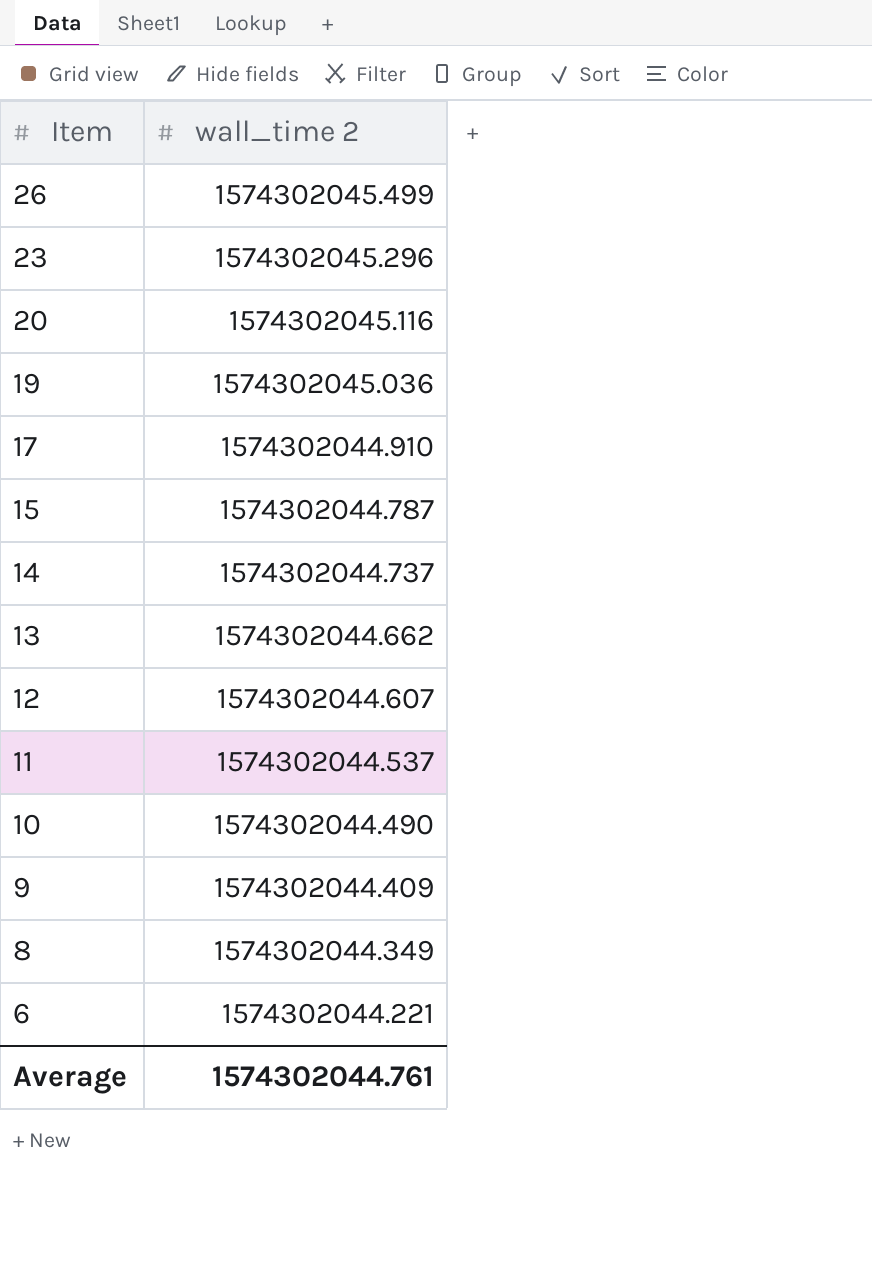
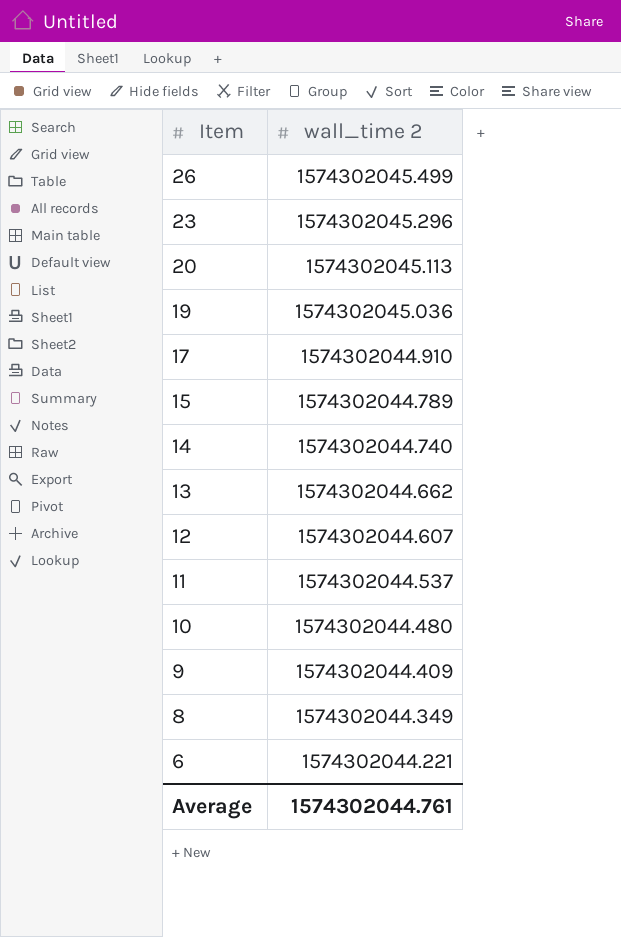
20 | wall_time 2: 1574302045.116 -> 1574302045.113
15 | wall_time 2: 1574302044.787 -> 1574302044.789
14 | wall_time 2: 1574302044.737 -> 1574302044.740
10 | wall_time 2: 1574302044.490 -> 1574302044.480

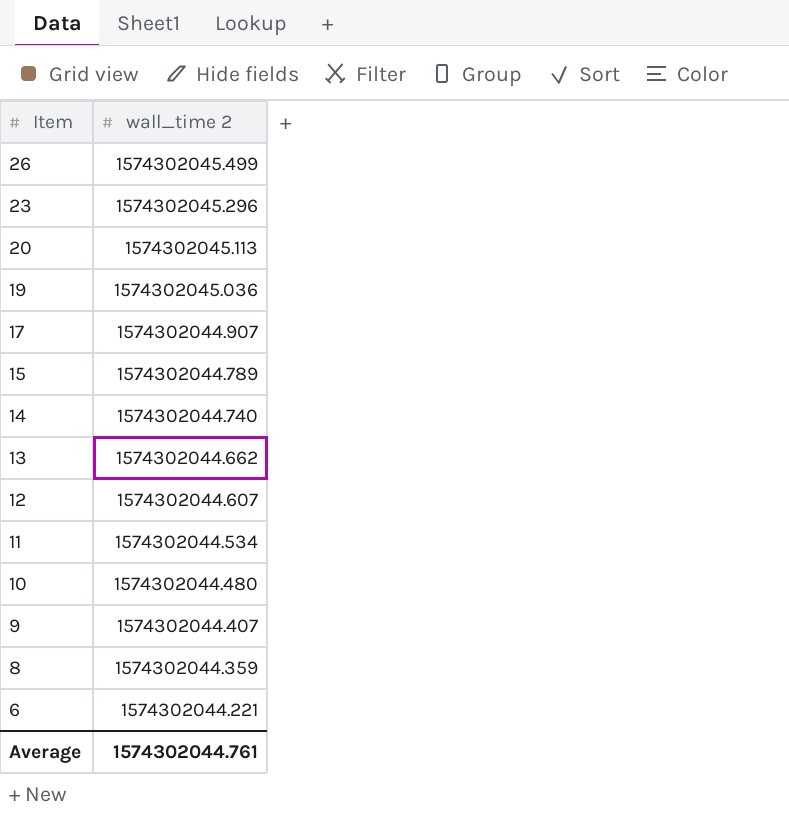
17 | wall_time 2: 1574302044.910 -> 1574302044.907
11 | wall_time 2: 1574302044.537 -> 1574302044.534
9 | wall_time 2: 1574302044.409 -> 1574302044.407
8 | wall_time 2: 1574302044.349 -> 1574302044.359

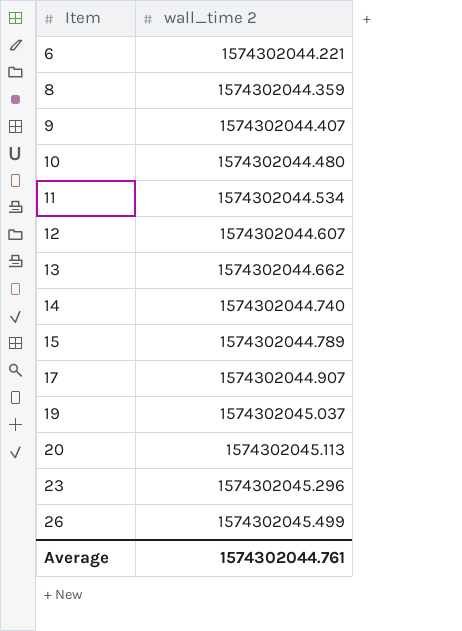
row order: Item descending -> Item ascending
19 | wall_time 2: 1574302045.036 -> 1574302045.037

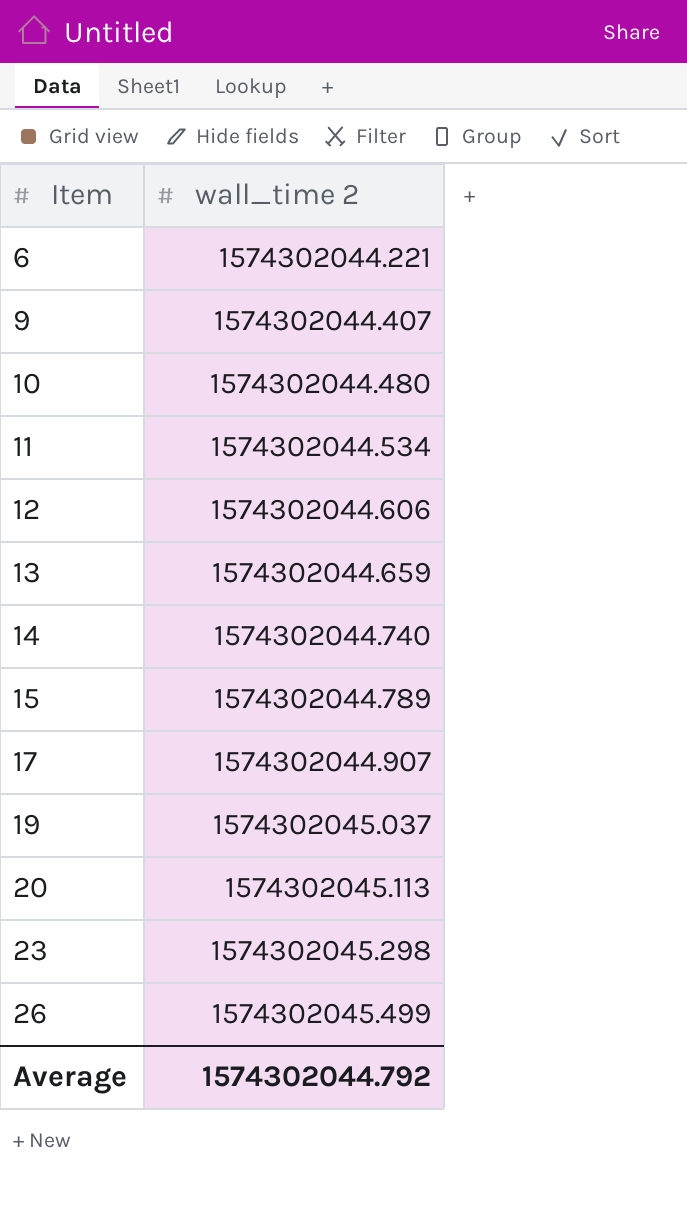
row 8: 1574302044.359 -> none
12 | wall_time 2: 1574302044.607 -> 1574302044.606
13 | wall_time 2: 1574302044.662 -> 1574302044.659
23 | wall_time 2: 1574302045.296 -> 1574302045.298
Average | wall_time 2: 1574302044.761 -> 1574302044.792

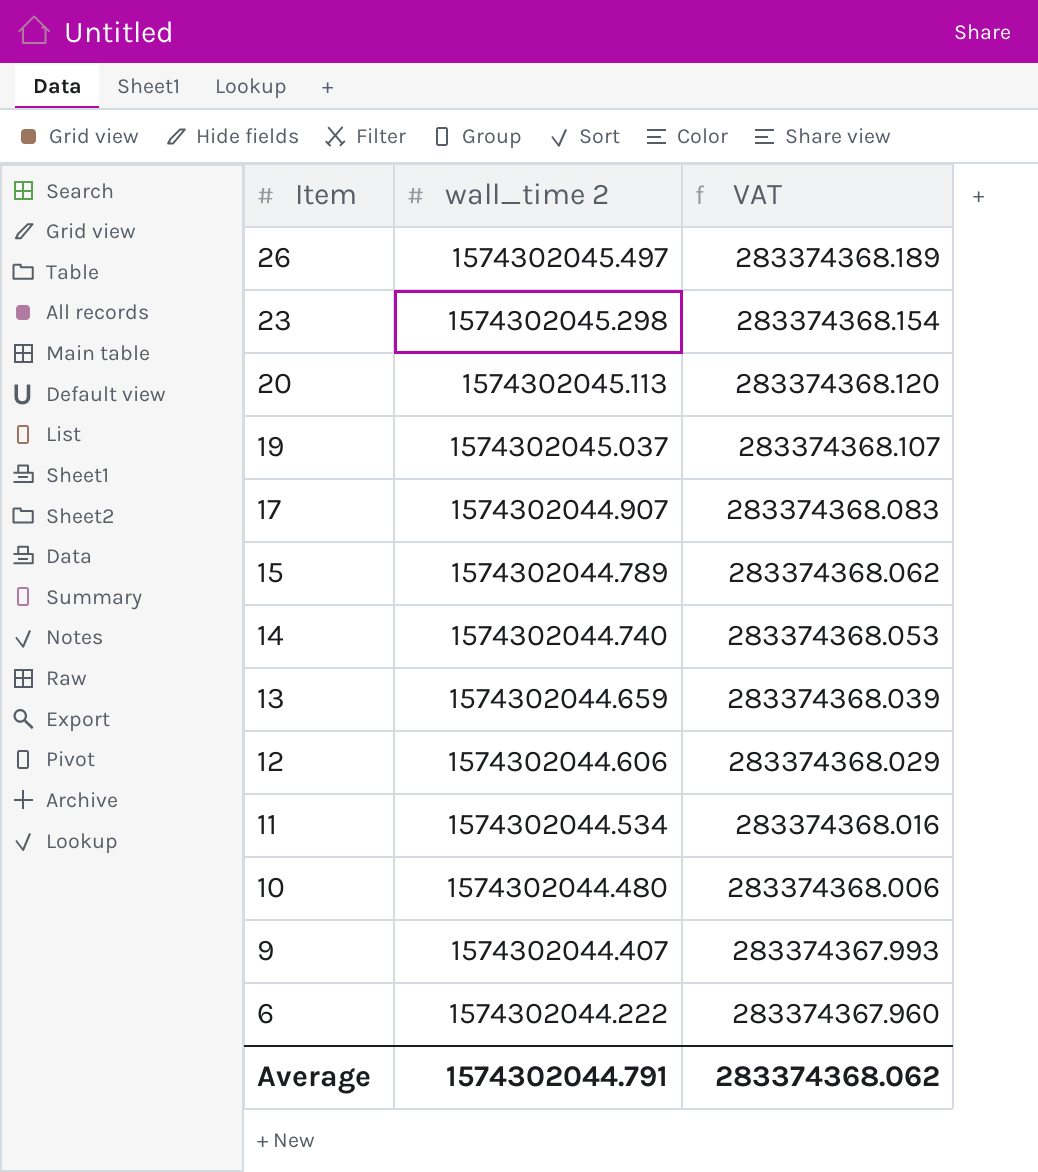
row order: Item ascending -> Item descending
column VAT | formula: none -> [wall_time 2] * 0.18
26 | wall_time 2: 1574302045.499 -> 1574302045.497
6 | wall_time 2: 1574302044.221 -> 1574302044.222
Average | wall_time 2: 1574302044.792 -> 1574302044.791

